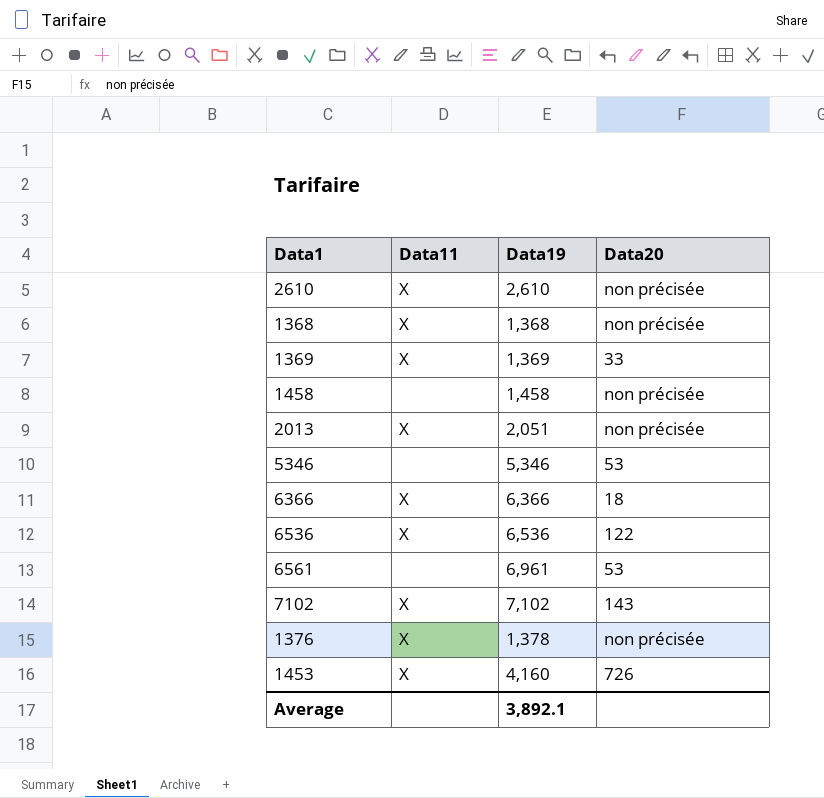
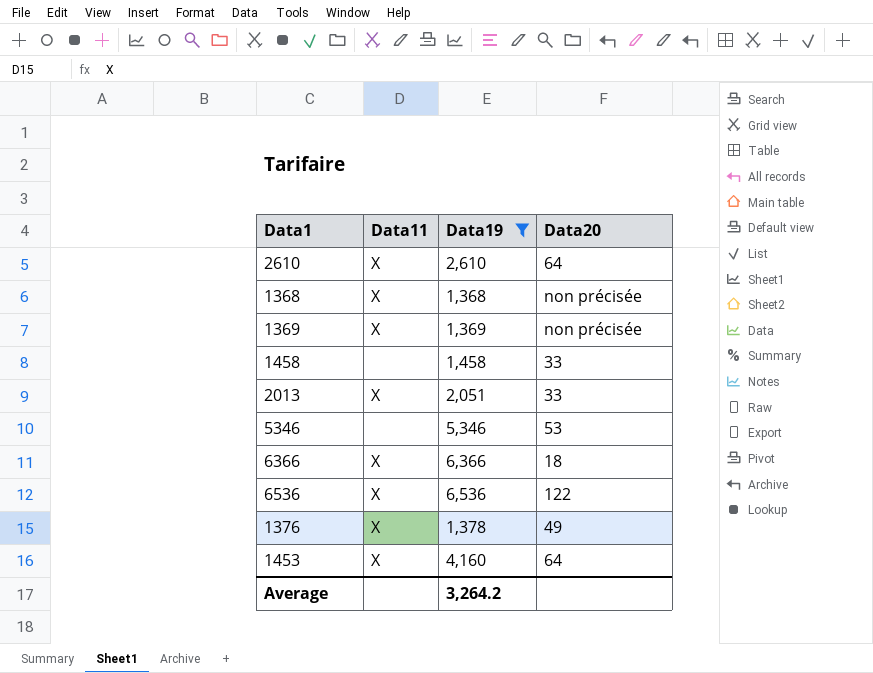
filter: none -> Data19 <= 6,536
2610 | Data20: non précisée -> 64
1369 | Data20: 33 -> non précisée
1458 | Data20: non précisée -> 33
2013 | Data20: non précisée -> 33
1376 | Data20: non précisée -> 49
1453 | Data20: 726 -> 64
Average | Data19: 3,892.1 -> 3,264.2

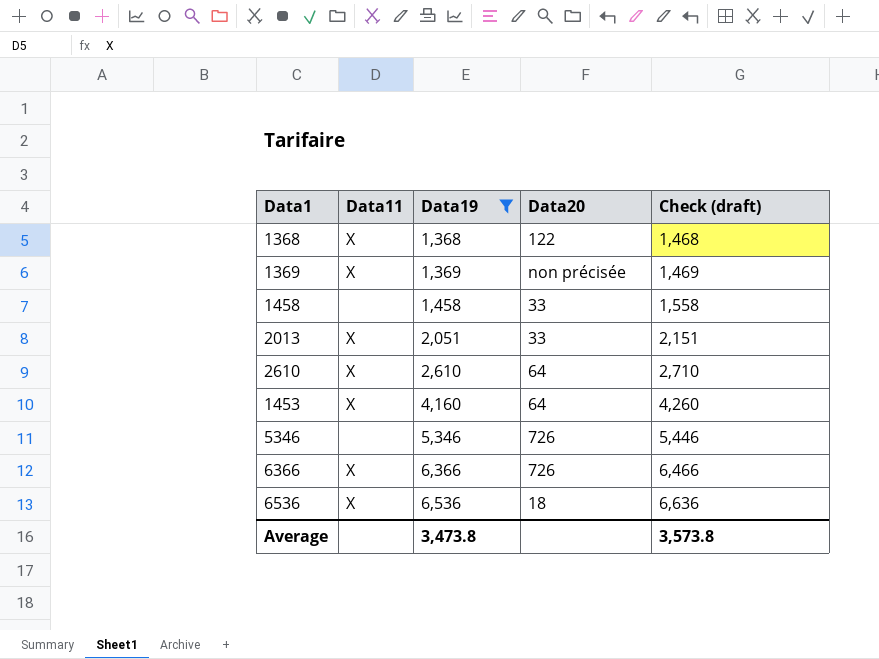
row order: none -> Data19 ascending
column Check (draft) | formula: none -> [Data19] + 100
row 1376: X | 1,378 | 49 -> none
1368 | Data20: non précisée -> 122
5346 | Data20: 53 -> 726
6366 | Data20: 18 -> 726
6536 | Data20: 122 -> 18
Average | Data19: 3,264.2 -> 3,473.8

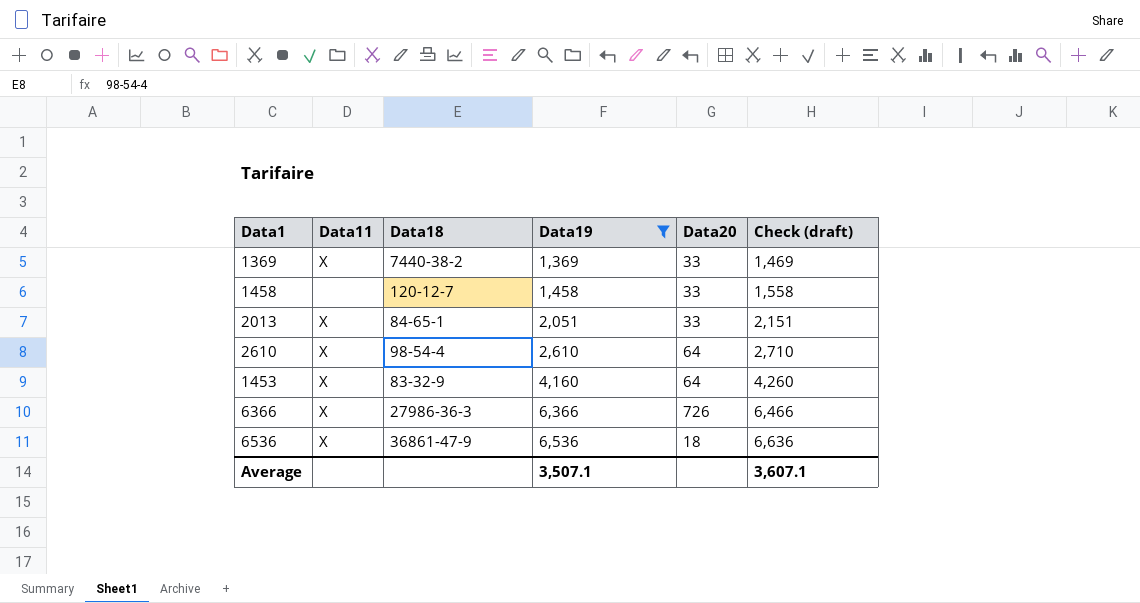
column Data18 | position: none -> 3
row 1368: X | 1,368 | 122 | 1,468 -> none
row 5346: none | 5,346 | 726 | 5,446 -> none
1369 | Data20: non précisée -> 33
Average | Data19: 3,473.8 -> 3,507.1
Average | Check (draft): 3,573.8 -> 3,607.1

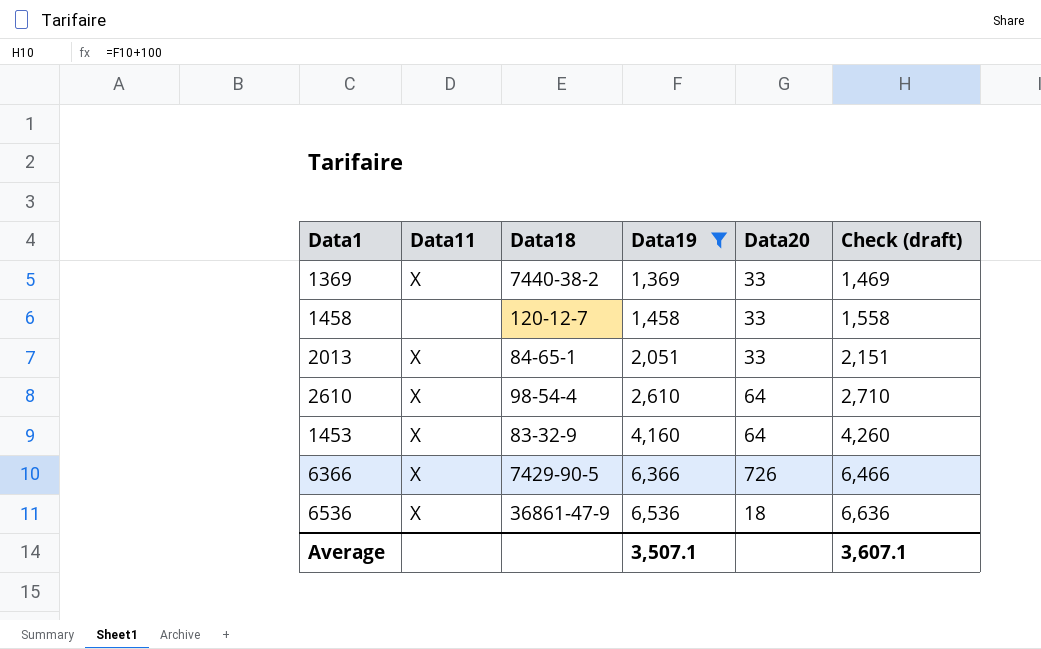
6366 | Data18: 27986-36-3 -> 7429-90-5

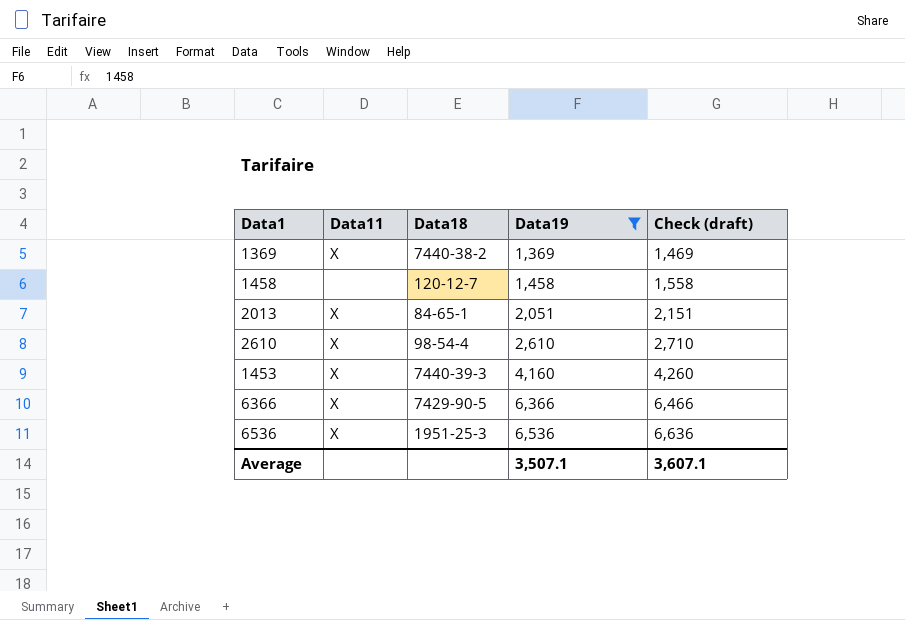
column Data20 | position: 5 -> none
1453 | Data18: 83-32-9 -> 7440-39-3
6536 | Data18: 36861-47-9 -> 1951-25-3

